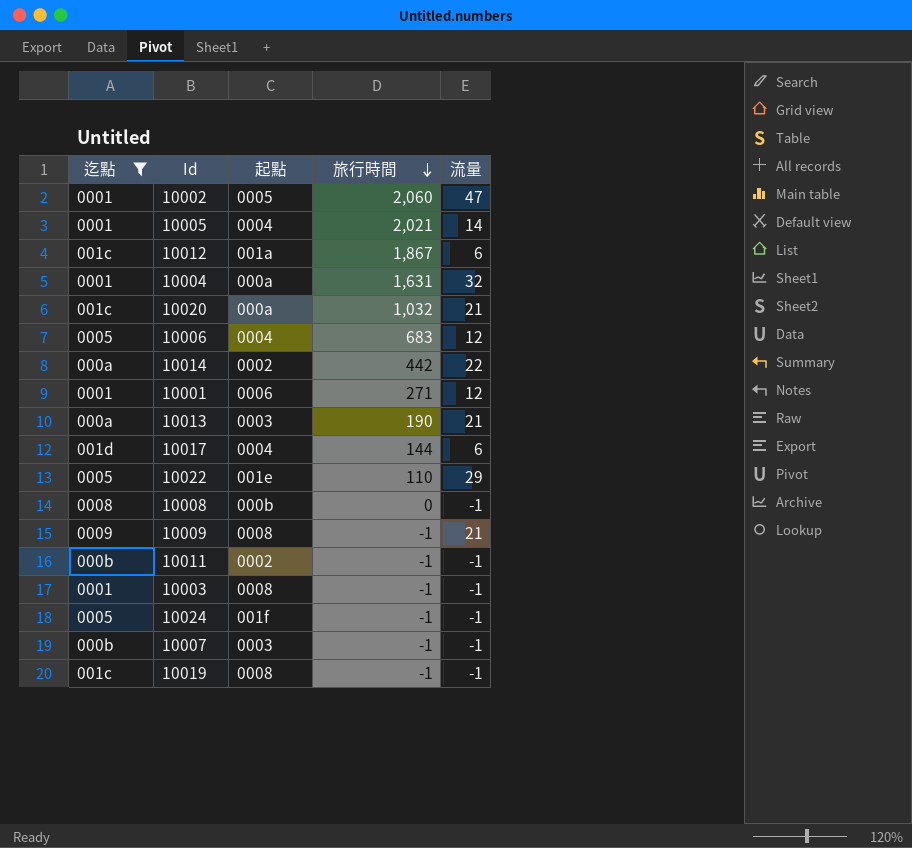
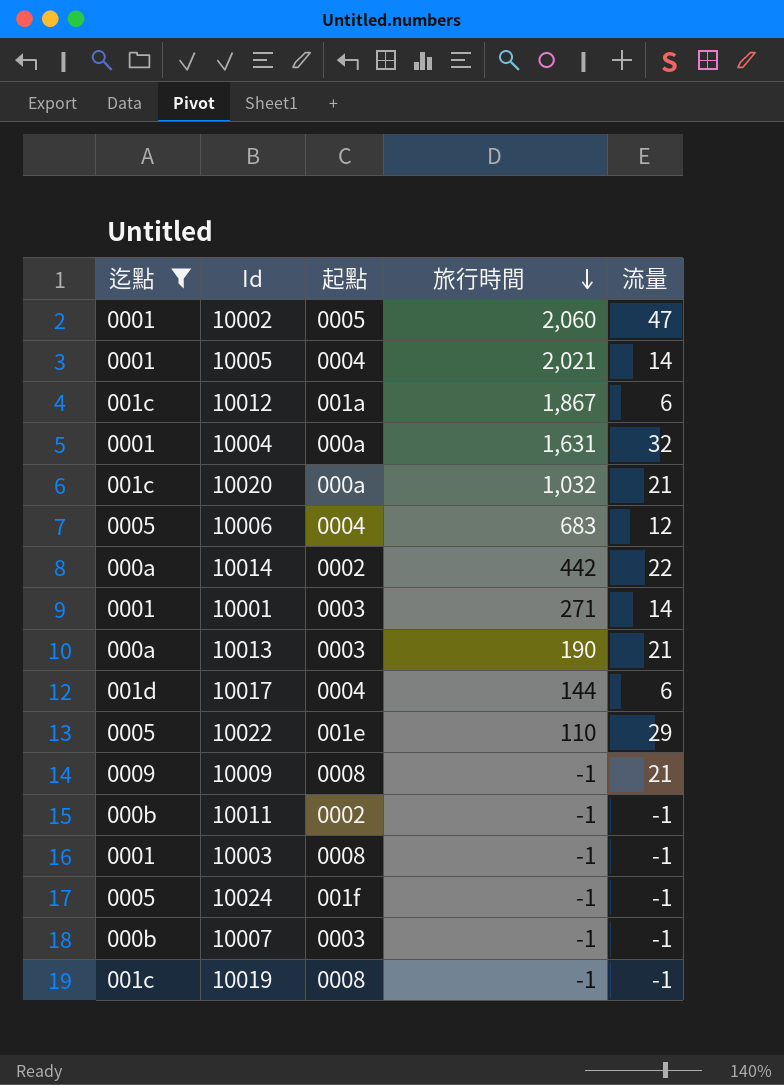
row 10008: 0008 | 000b | 0 | -1 -> none
10001 | 起點: 0006 -> 0003
10001 | 流量: 12 -> 14

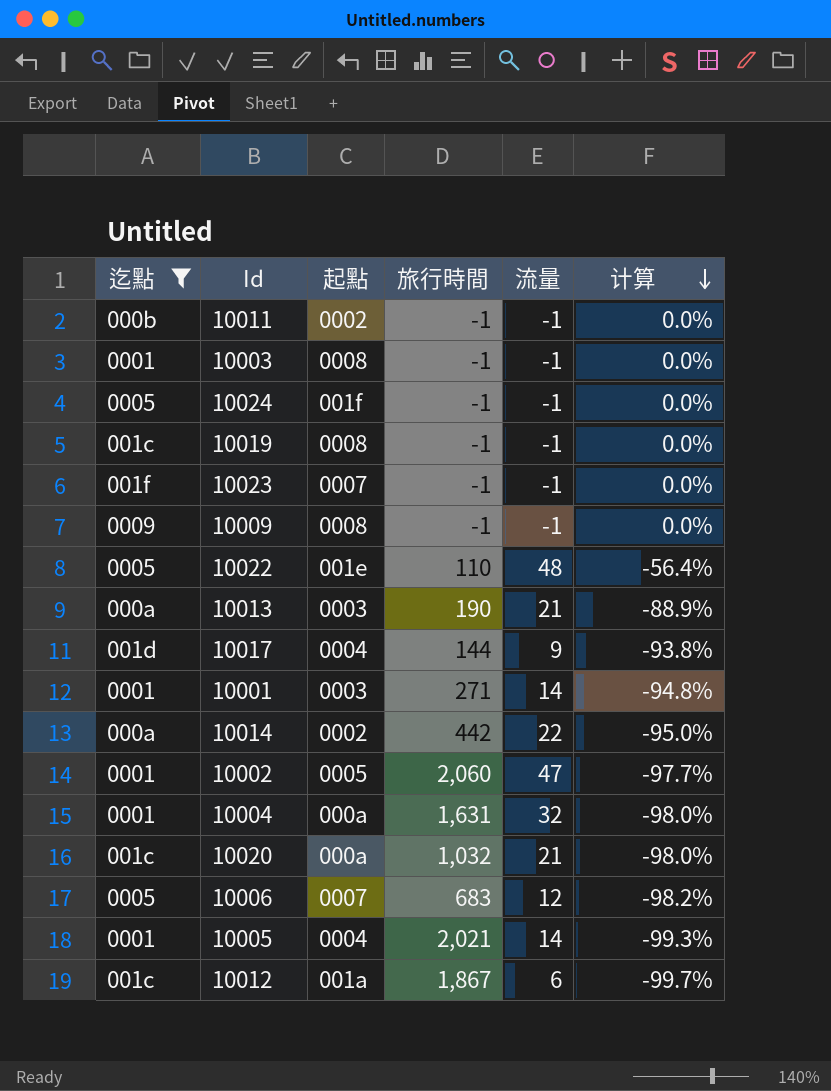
row order: 旅行時間 descending -> 计算 descending
column 计算 | formula: none -> ([流量] - [旅行時間]) / [旅行時間]
row 10007: 000b | 0003 | -1 | -1 -> none
row 10023: none -> 001f | 0007 | -1 | -1 | 0.0%
10009 | 流量: 21 -> -1
10022 | 流量: 29 -> 48
10017 | 流量: 6 -> 9
10006 | 起點: 0004 -> 0007

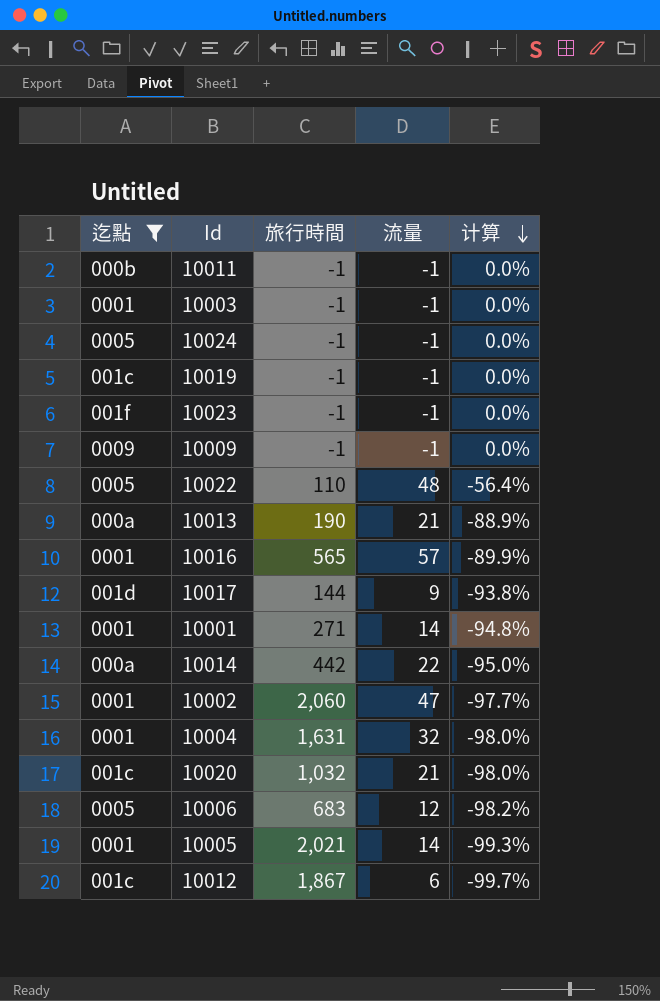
column 起點 | position: 3 -> none
row 10016: none -> 0001 | 565 | 57 | -89.9%

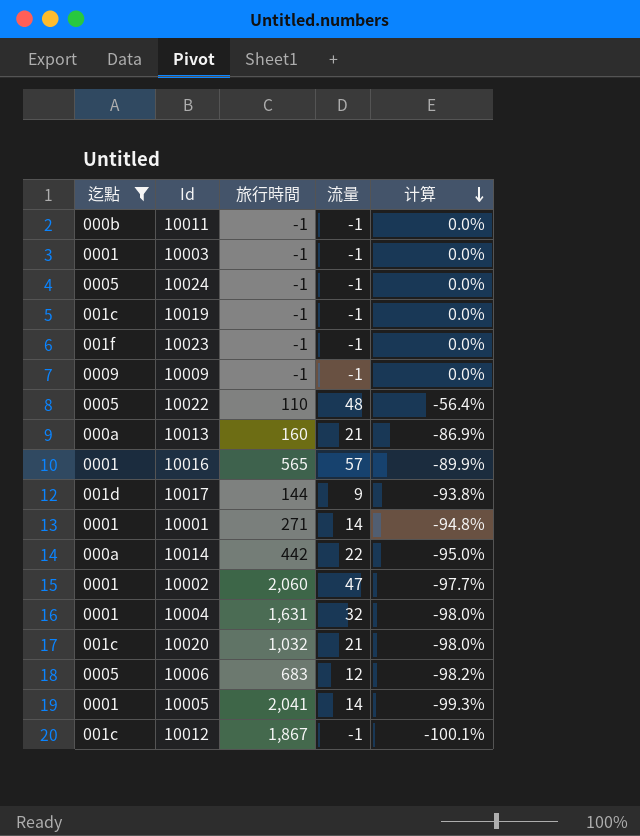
10013 | 旅行時間: 190 -> 160
10013 | 计算: -88.9% -> -86.9%
10005 | 旅行時間: 2,021 -> 2,041
10012 | 流量: 6 -> -1
10012 | 计算: -99.7% -> -100.1%

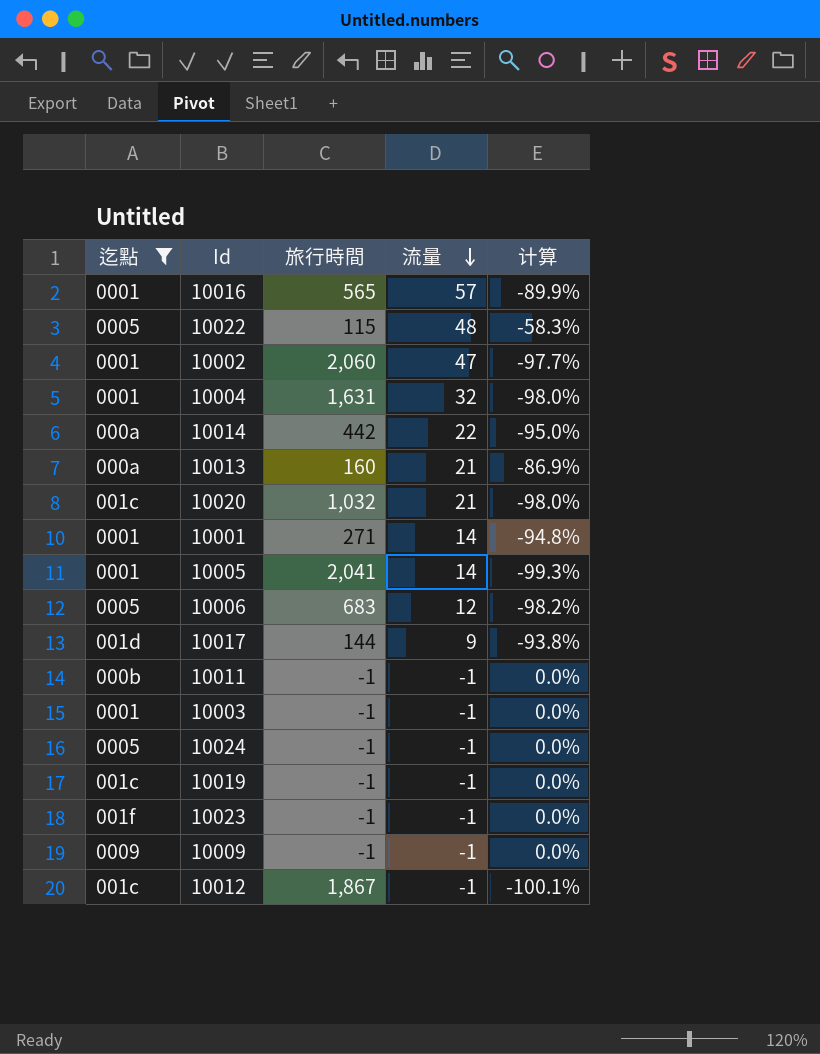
row order: 计算 descending -> 流量 descending
10022 | 旅行時間: 110 -> 115
10022 | 计算: -56.4% -> -58.3%

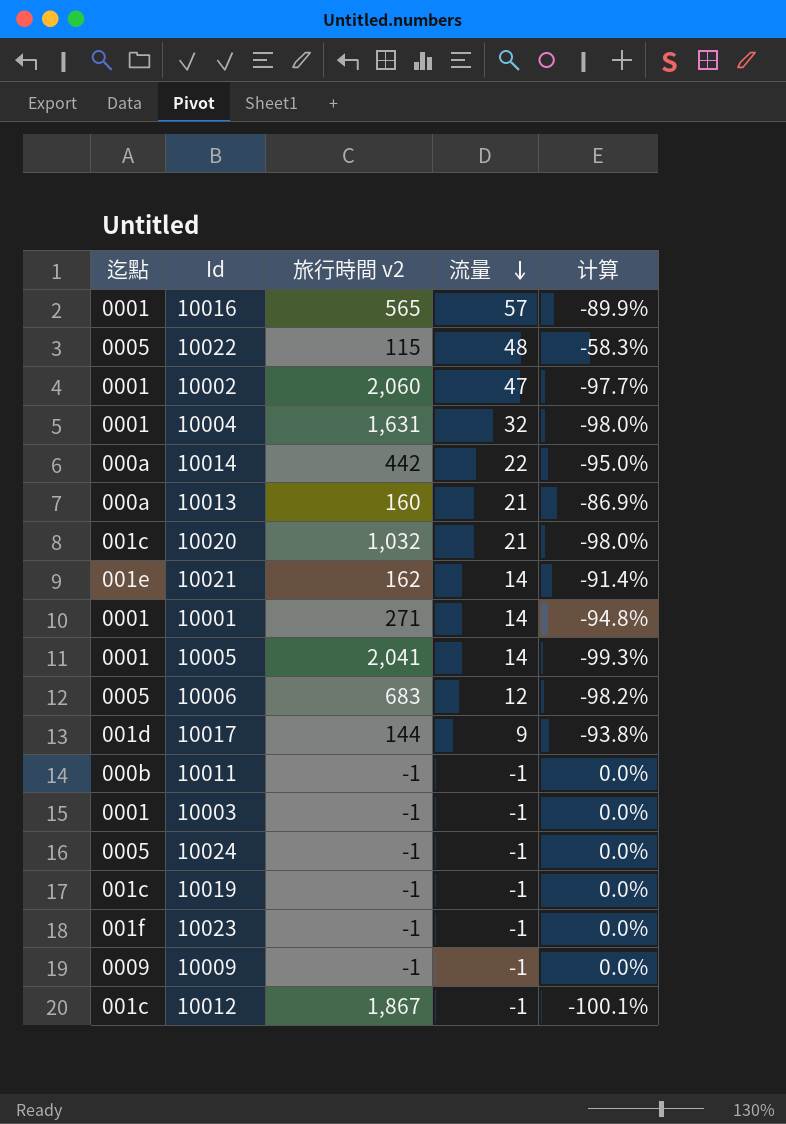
filter: 迄點 != 001e -> none
column name: 旅行時間 -> 旅行時間 v2

